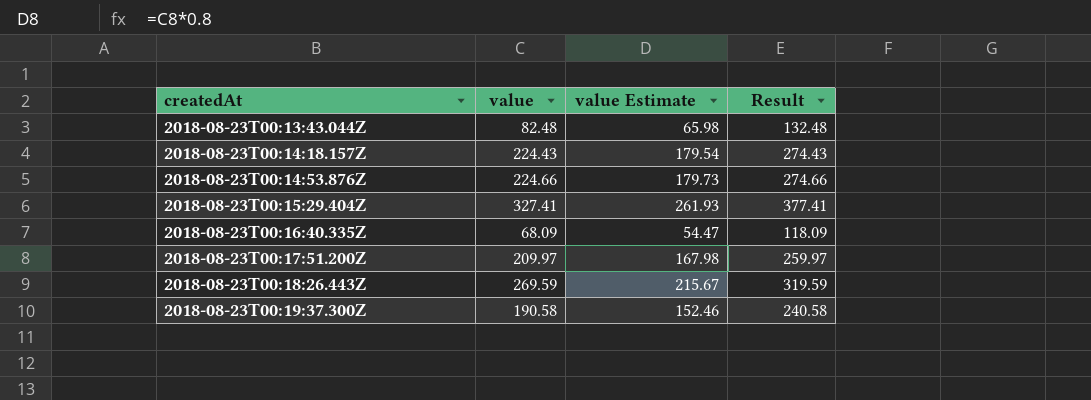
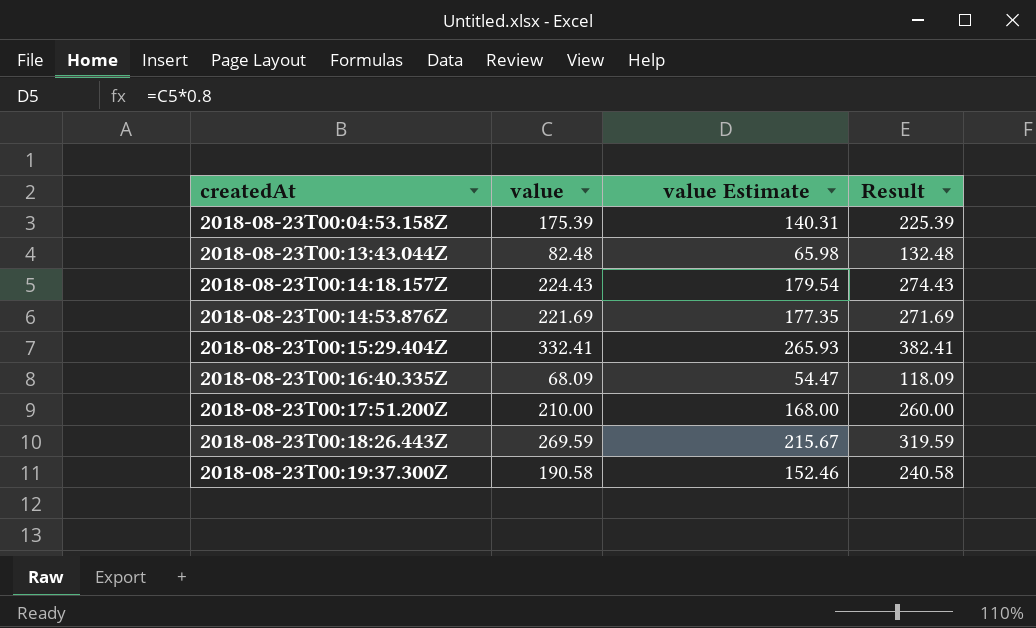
row 2018-08-23T00:04:53.158Z: none -> 175.39 | 140.31 | 225.39
2018-08-23T00:14:53.876Z | value: 224.66 -> 221.69
2018-08-23T00:14:53.876Z | value Estimate: 179.73 -> 177.35
2018-08-23T00:14:53.876Z | Result: 274.66 -> 271.69
2018-08-23T00:15:29.404Z | value: 327.41 -> 332.41
2018-08-23T00:15:29.404Z | value Estimate: 261.93 -> 265.93
2018-08-23T00:15:29.404Z | Result: 377.41 -> 382.41
2018-08-23T00:17:51.200Z | value: 209.97 -> 210.00
2018-08-23T00:17:51.200Z | value Estimate: 167.98 -> 168.00
2018-08-23T00:17:51.200Z | Result: 259.97 -> 260.00

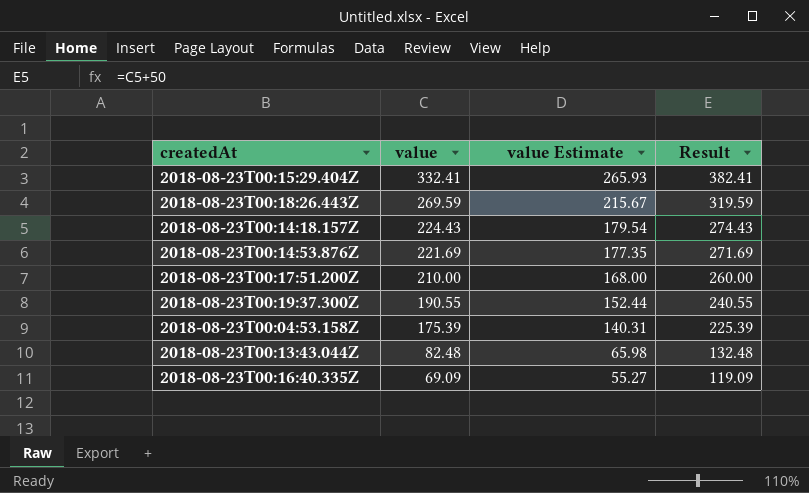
row order: createdAt ascending -> value descending
2018-08-23T00:19:37.300Z | value: 190.58 -> 190.55
2018-08-23T00:19:37.300Z | value Estimate: 152.46 -> 152.44
2018-08-23T00:19:37.300Z | Result: 240.58 -> 240.55
2018-08-23T00:16:40.335Z | value: 68.09 -> 69.09
2018-08-23T00:16:40.335Z | value Estimate: 54.47 -> 55.27
2018-08-23T00:16:40.335Z | Result: 118.09 -> 119.09

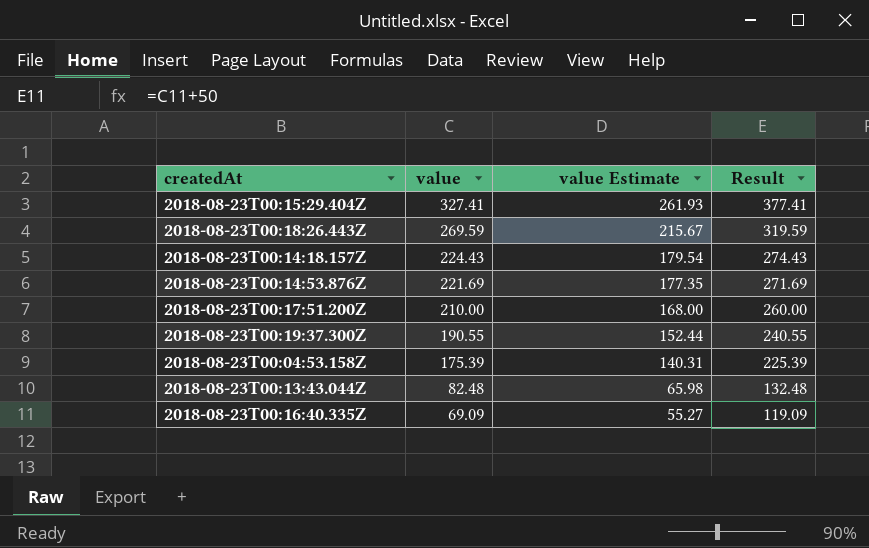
2018-08-23T00:15:29.404Z | value: 332.41 -> 327.41
2018-08-23T00:15:29.404Z | value Estimate: 265.93 -> 261.93
2018-08-23T00:15:29.404Z | Result: 382.41 -> 377.41

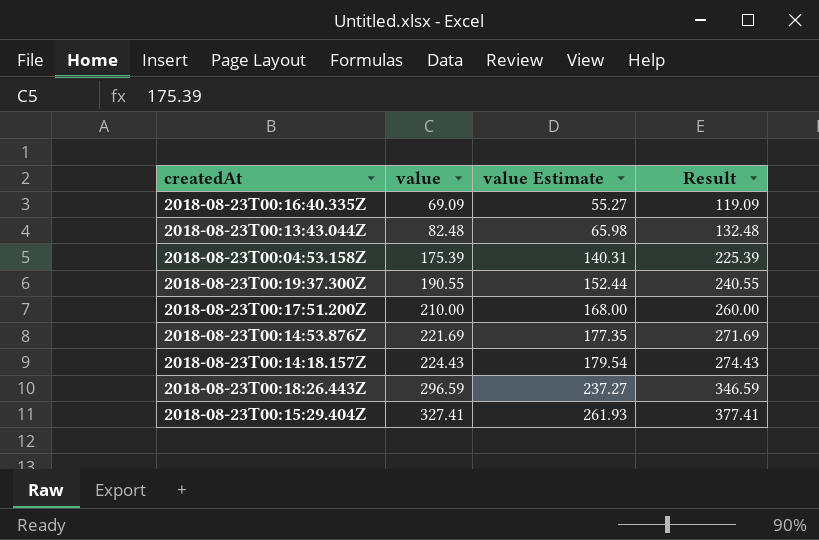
row order: value descending -> value ascending
2018-08-23T00:18:26.443Z | value: 269.59 -> 296.59
2018-08-23T00:18:26.443Z | value Estimate: 215.67 -> 237.27
2018-08-23T00:18:26.443Z | Result: 319.59 -> 346.59

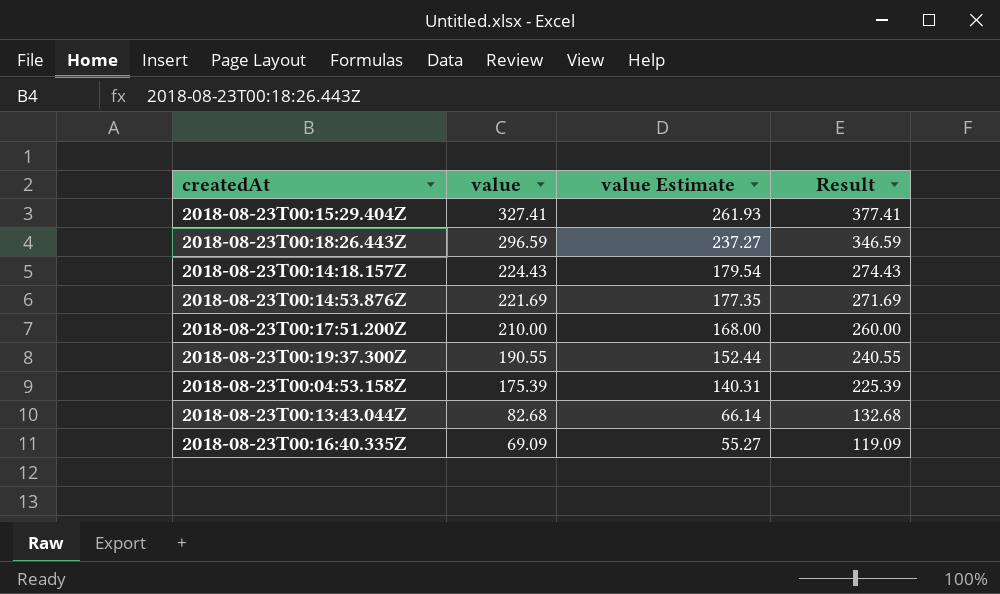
row order: value ascending -> value descending
2018-08-23T00:13:43.044Z | value: 82.48 -> 82.68
2018-08-23T00:13:43.044Z | value Estimate: 65.98 -> 66.14
2018-08-23T00:13:43.044Z | Result: 132.48 -> 132.68

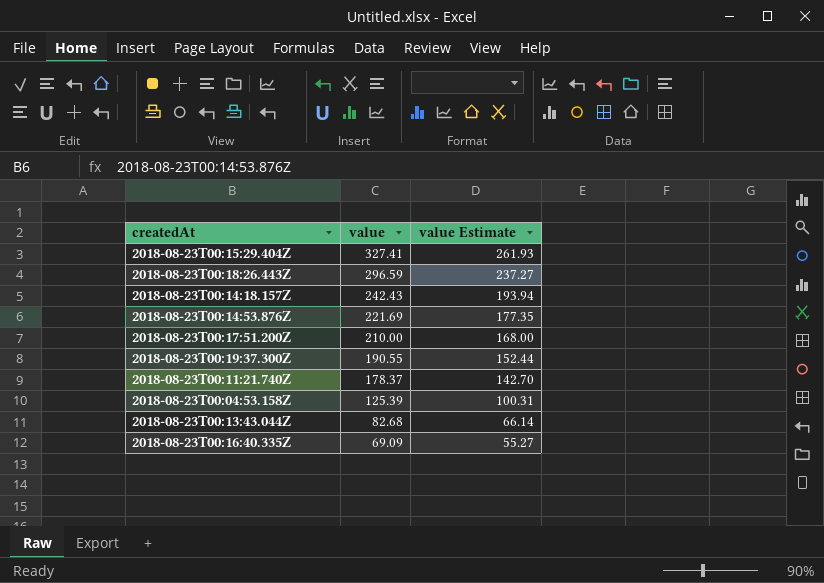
column Result | formula: [value] + 50 -> none
2018-08-23T00:14:18.157Z | value: 224.43 -> 242.43
2018-08-23T00:14:18.157Z | value Estimate: 179.54 -> 193.94
row 2018-08-23T00:11:21.740Z: none -> 178.37 | 142.70
2018-08-23T00:04:53.158Z | value: 175.39 -> 125.39
2018-08-23T00:04:53.158Z | value Estimate: 140.31 -> 100.31

